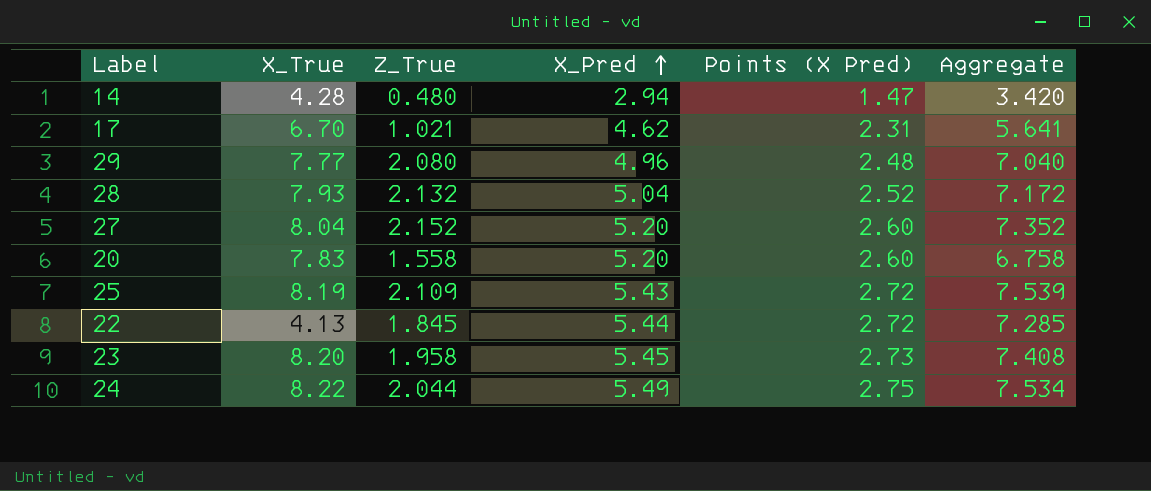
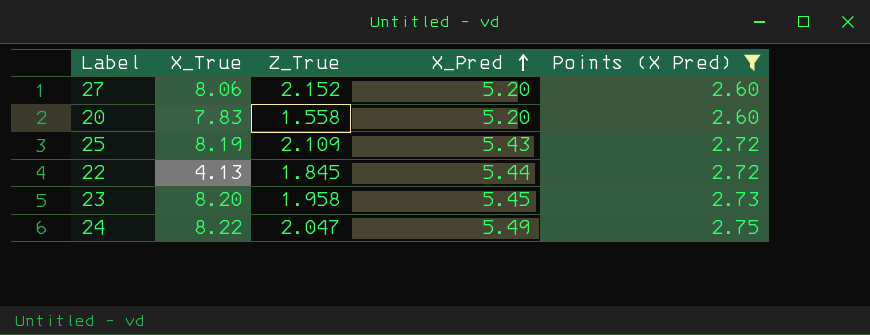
filter: none -> Points (X Pred) >= 2.60
column Aggregate | formula: [Z_True] + [X_Pred] -> none
27 | X_True: 8.04 -> 8.06
24 | Z_True: 2.044 -> 2.047

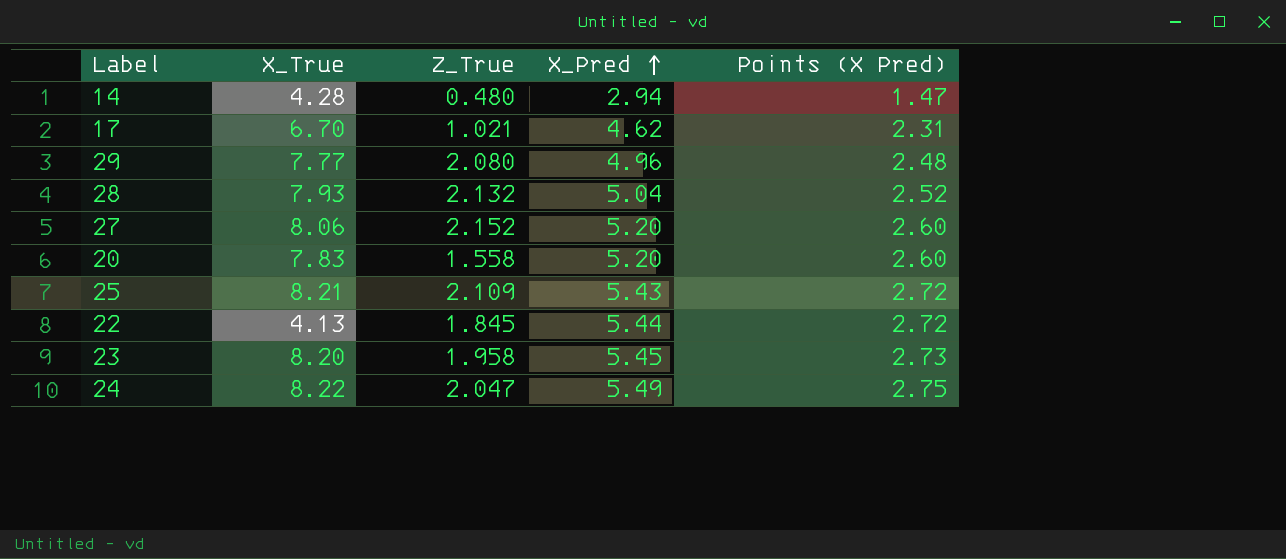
filter: Points (X Pred) >= 2.60 -> none
25 | X_True: 8.19 -> 8.21

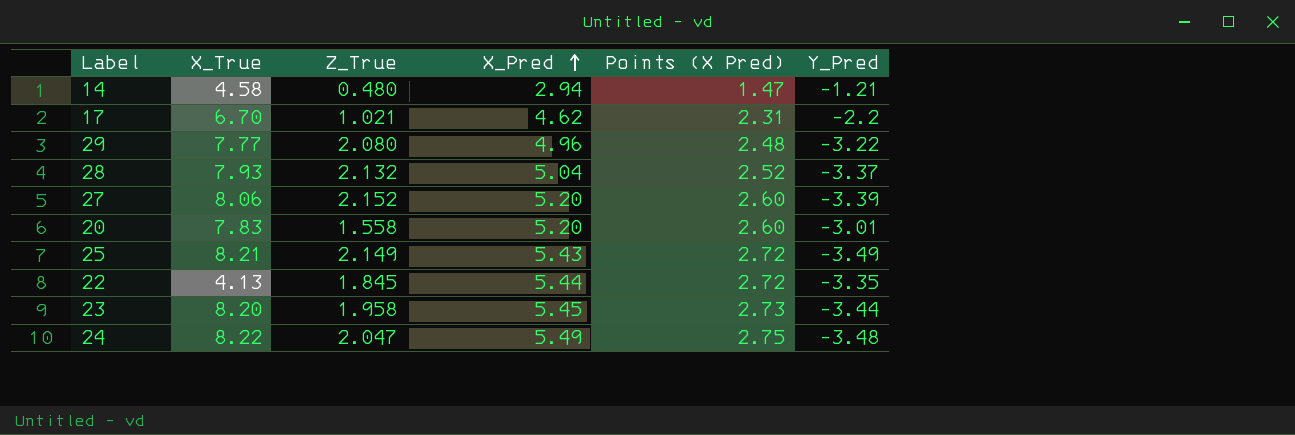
column Y_Pred | position: none -> 6
14 | X_True: 4.28 -> 4.58
25 | Z_True: 2.109 -> 2.149

